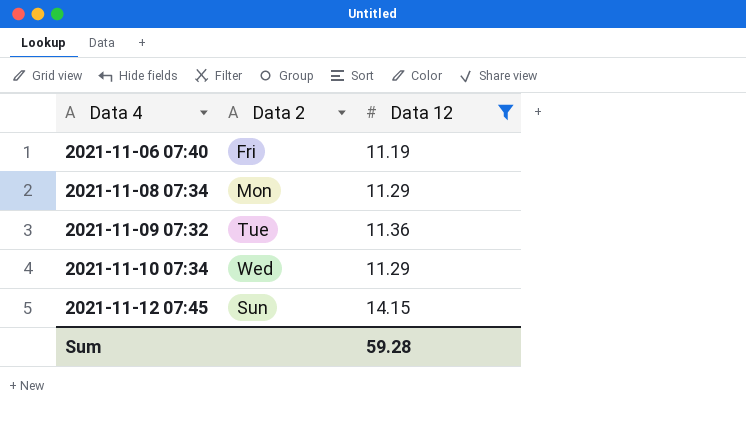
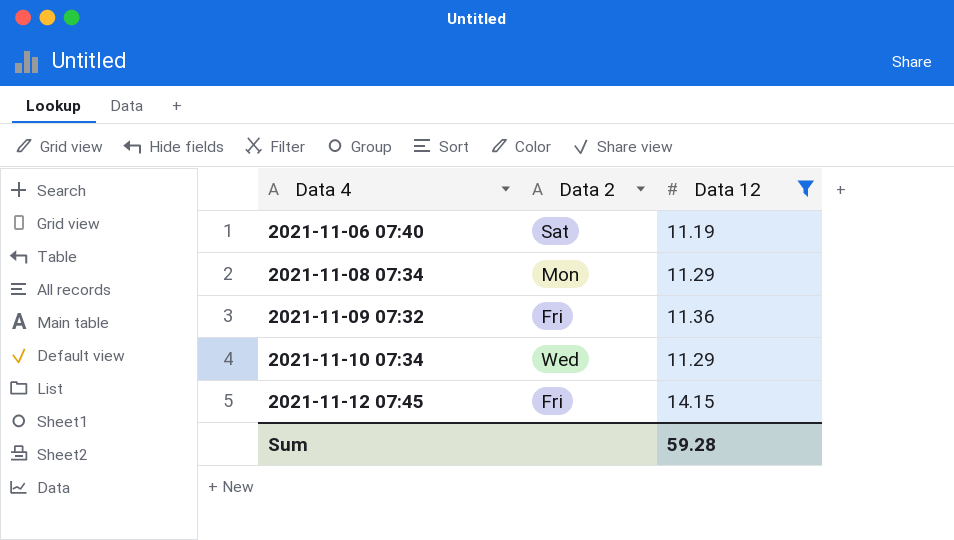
2021-11-06 07:40 | Data 2: Fri -> Sat
2021-11-09 07:32 | Data 2: Tue -> Fri
2021-11-12 07:45 | Data 2: Sun -> Fri

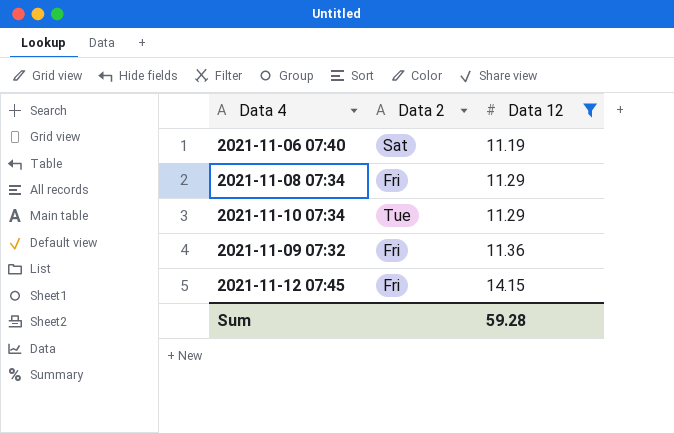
row order: Data 4 ascending -> Data 12 ascending
2021-11-08 07:34 | Data 2: Mon -> Fri
2021-11-10 07:34 | Data 2: Wed -> Tue

